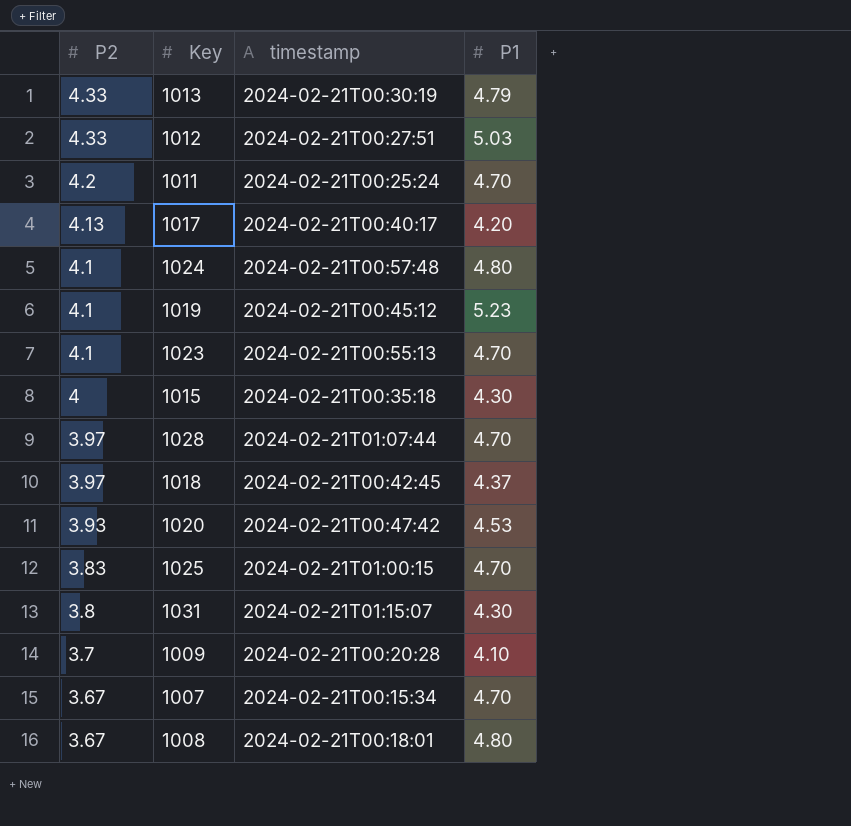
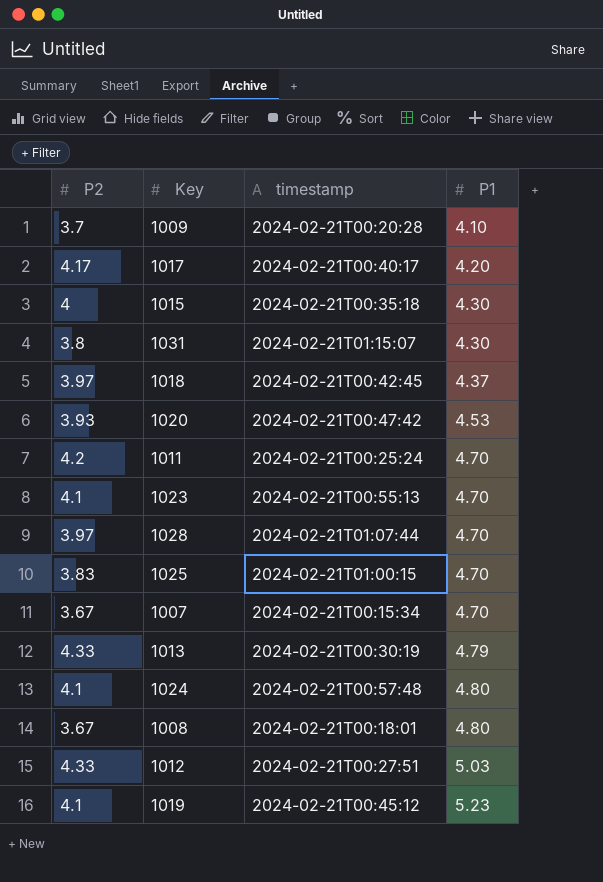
row order: P2 descending -> P1 ascending
1017 | P2: 4.13 -> 4.17

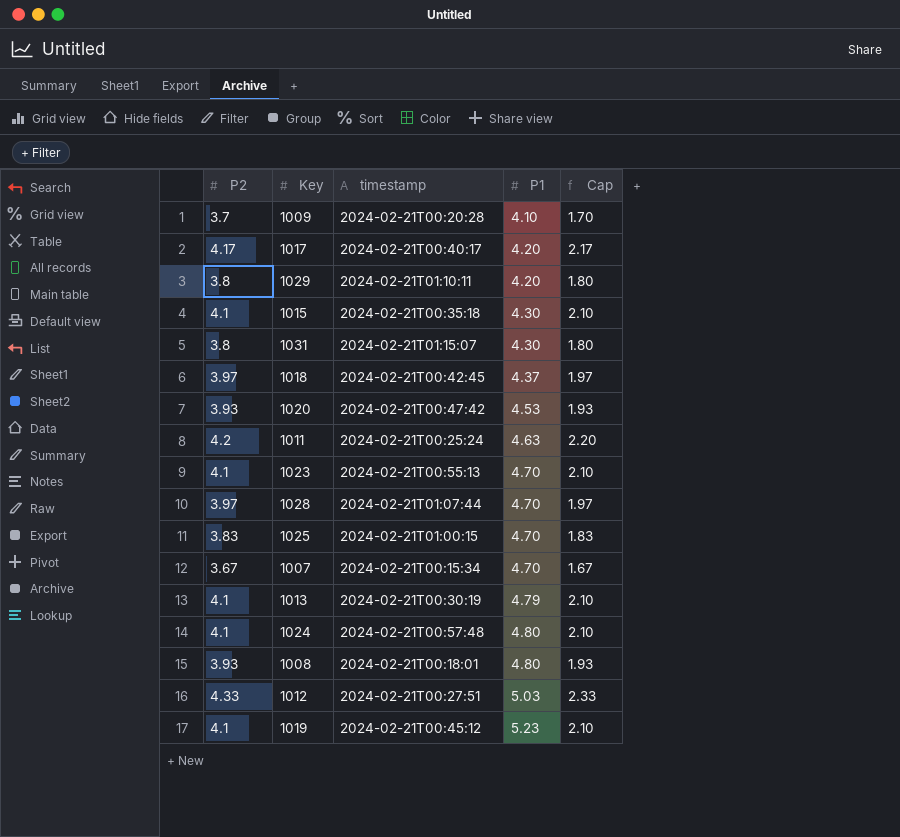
column Cap | formula: none -> [P2] - 2
row 1029: none -> 3.8 | 2024-02-21T01:10:11 | 4.20 | 1.80
1015 | P2: 4 -> 4.1
1011 | P1: 4.70 -> 4.63
1013 | P2: 4.33 -> 4.1
1008 | P2: 3.67 -> 3.93

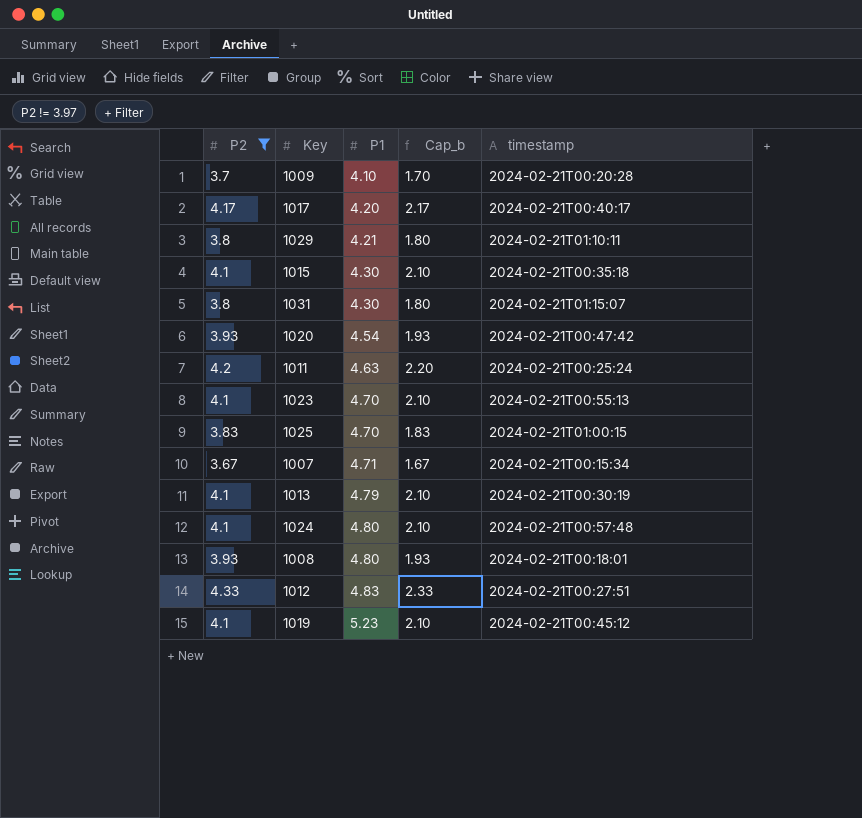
filter: none -> P2 != 3.97
column name: Cap -> Cap_b
column timestamp | position: 3 -> 5
1029 | P1: 4.20 -> 4.21
1020 | P1: 4.53 -> 4.54
1007 | P1: 4.70 -> 4.71
1012 | P1: 5.03 -> 4.83

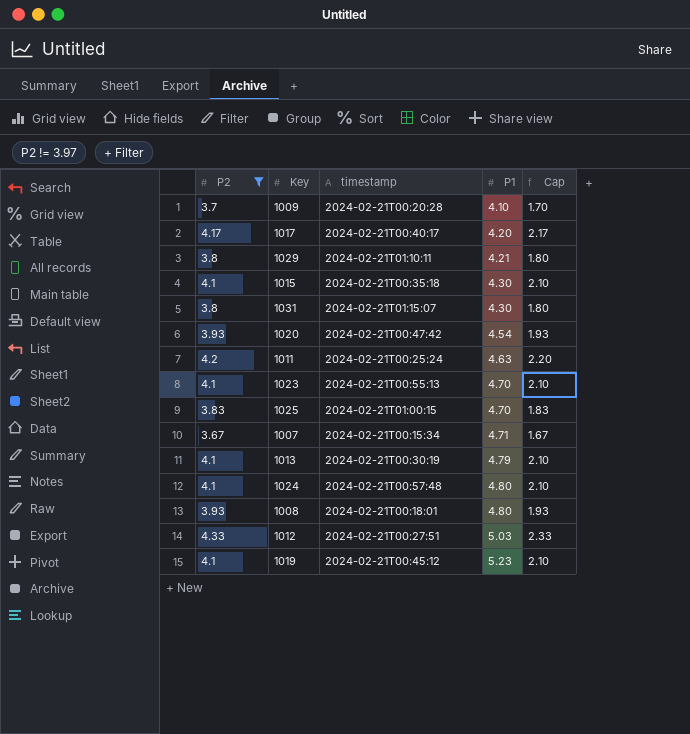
column timestamp | position: 5 -> 3
column name: Cap_b -> Cap
1012 | P1: 4.83 -> 5.03

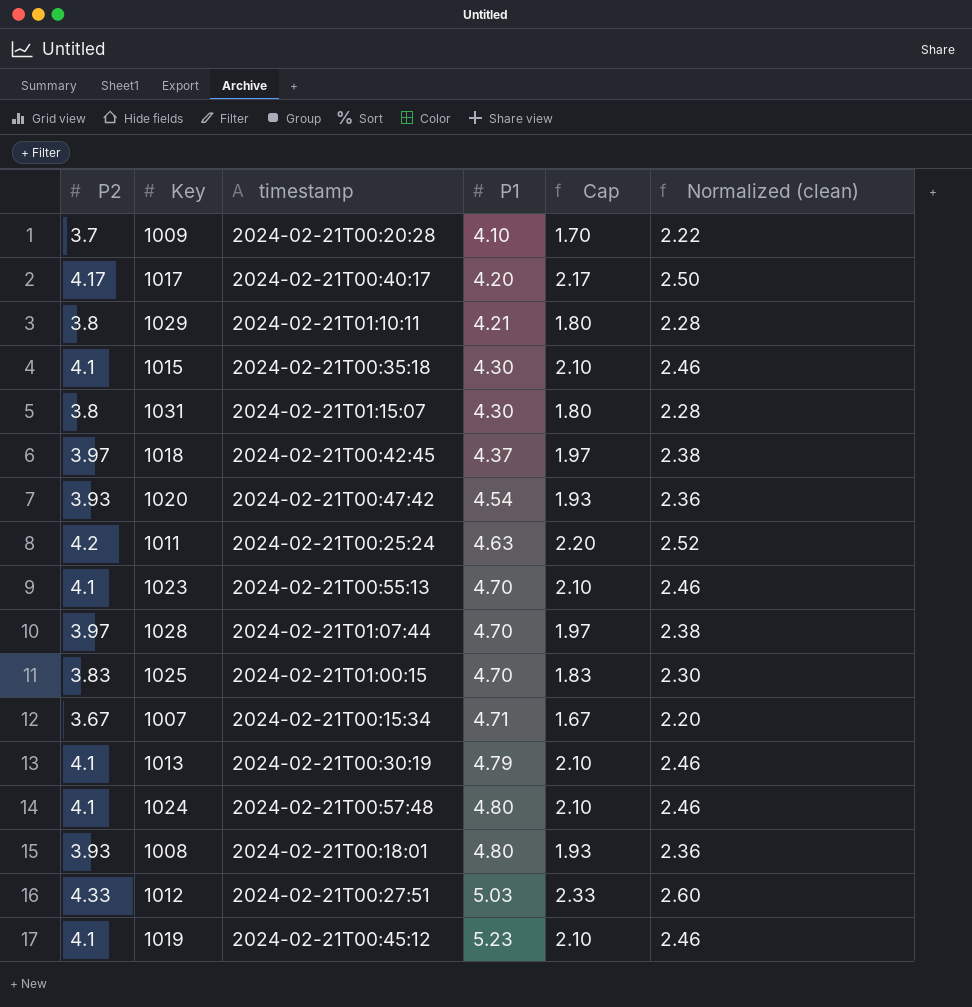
filter: P2 != 3.97 -> none
column Normalized (clean) | formula: none -> [P2] * 0.6

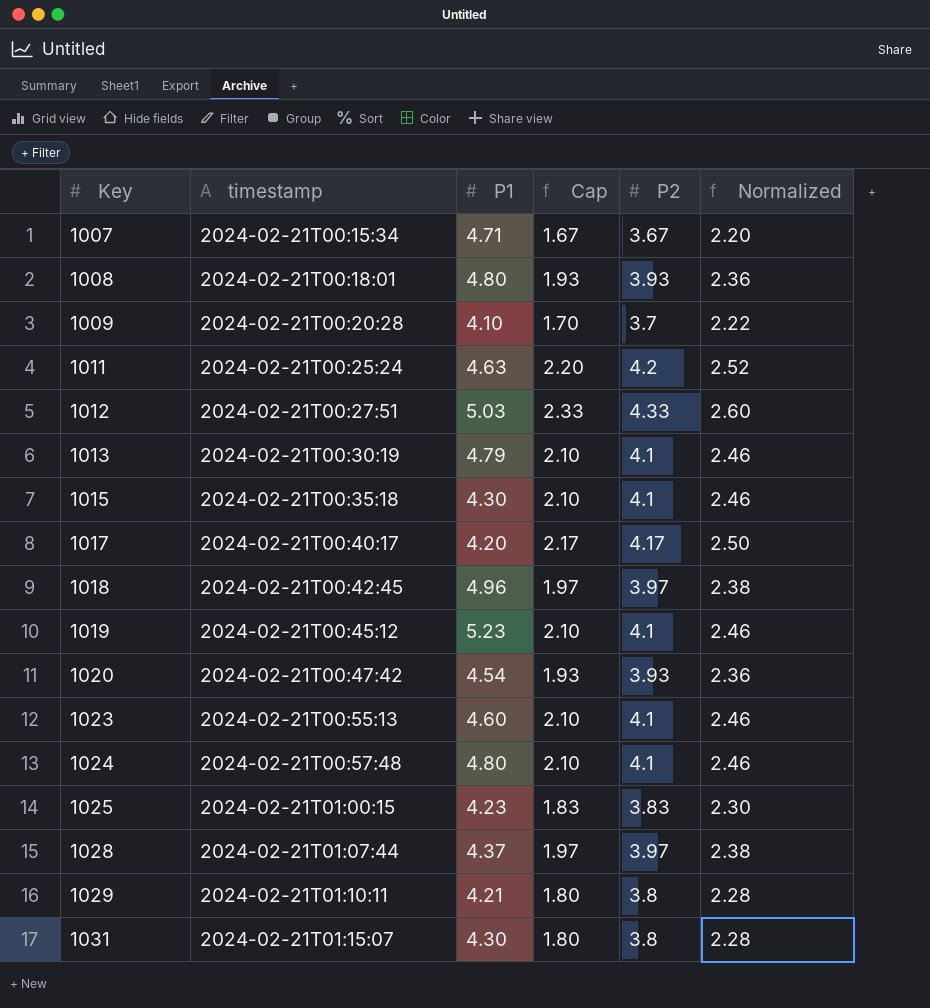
row order: P1 ascending -> Key ascending
column P2 | position: 1 -> 5
column name: Normalized (clean) -> Normalized
1018 | P1: 4.37 -> 4.96
1023 | P1: 4.70 -> 4.60
1025 | P1: 4.70 -> 4.23
1028 | P1: 4.70 -> 4.37

